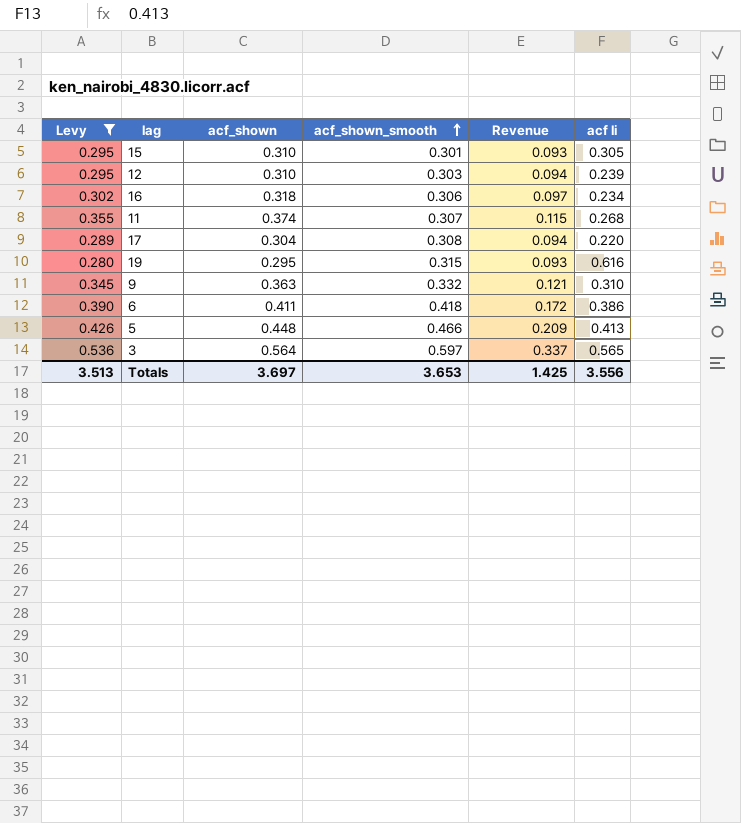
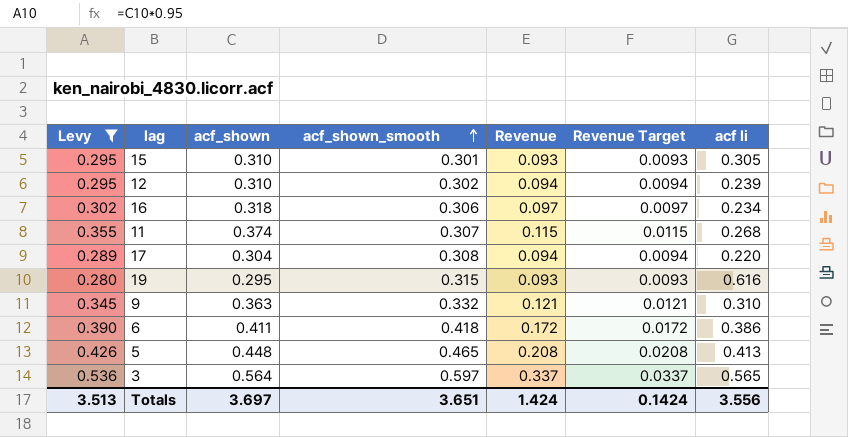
column Revenue Target | formula: none -> [Revenue] * 0.1
12 | acf_shown_smooth: 0.303 -> 0.302
5 | acf_shown_smooth: 0.466 -> 0.465
5 | Revenue: 0.209 -> 0.208
Totals | acf_shown_smooth: 3.653 -> 3.651
Totals | Revenue: 1.425 -> 1.424

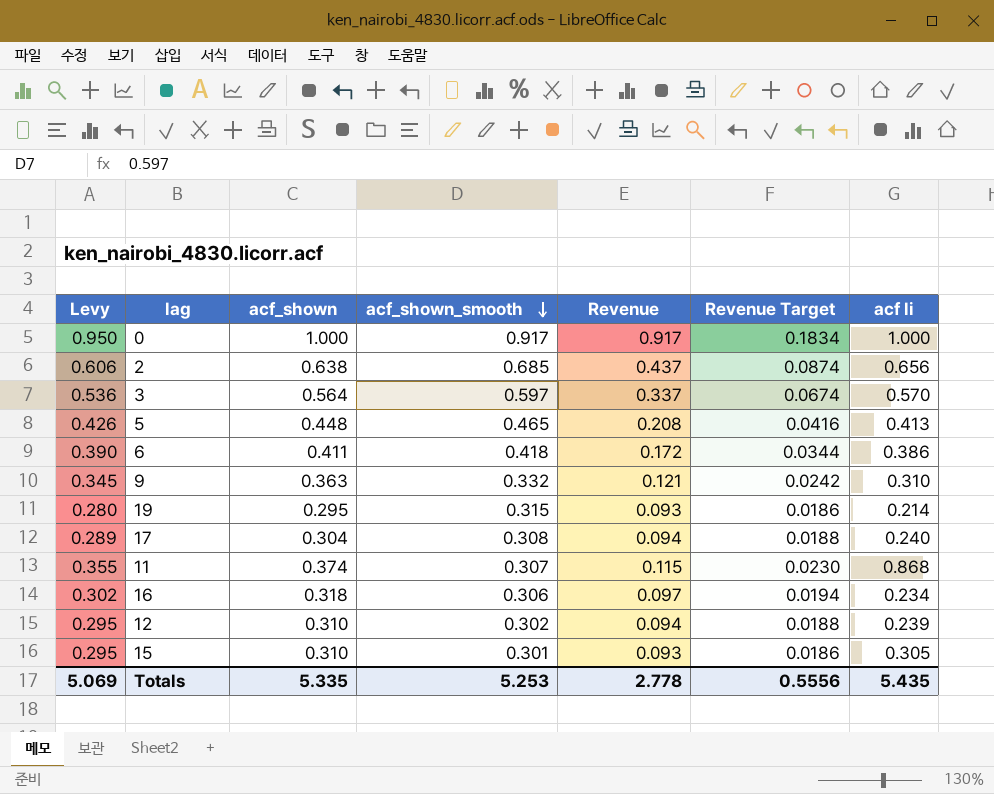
filter: Levy <= 0.536 -> none
row order: acf_shown_smooth ascending -> acf_shown_smooth descending
column Revenue Target | formula: [Revenue] * 0.1 -> [Revenue] * 0.2
3 | acf li: 0.565 -> 0.570
19 | acf li: 0.616 -> 0.214
17 | acf li: 0.220 -> 0.240
11 | acf li: 0.268 -> 0.868
Totals | Levy: 3.513 -> 5.069
Totals | acf_shown: 3.697 -> 5.335
Totals | acf_shown_smooth: 3.651 -> 5.253
Totals | Revenue: 1.424 -> 2.778
Totals | Revenue Target: 0.1424 -> 0.5556
Totals | acf li: 3.556 -> 5.435

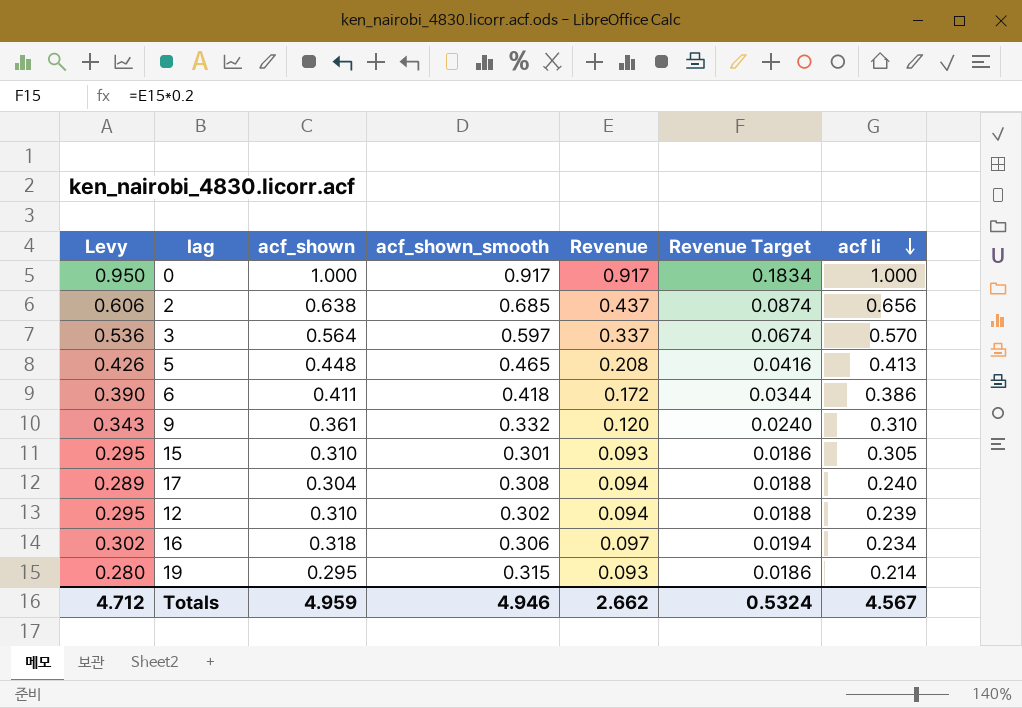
row order: acf_shown_smooth descending -> acf li descending
row 11: 0.355 | 0.374 | 0.307 | 0.115 | 0.0230 | 0.868 -> none
9 | Levy: 0.345 -> 0.343
9 | acf_shown: 0.363 -> 0.361
9 | Revenue: 0.121 -> 0.120
9 | Revenue Target: 0.0242 -> 0.0240
Totals | Levy: 5.069 -> 4.712
Totals | acf_shown: 5.335 -> 4.959
Totals | acf_shown_smooth: 5.253 -> 4.946
Totals | Revenue: 2.778 -> 2.662
Totals | Revenue Target: 0.5556 -> 0.5324
Totals | acf li: 5.435 -> 4.567

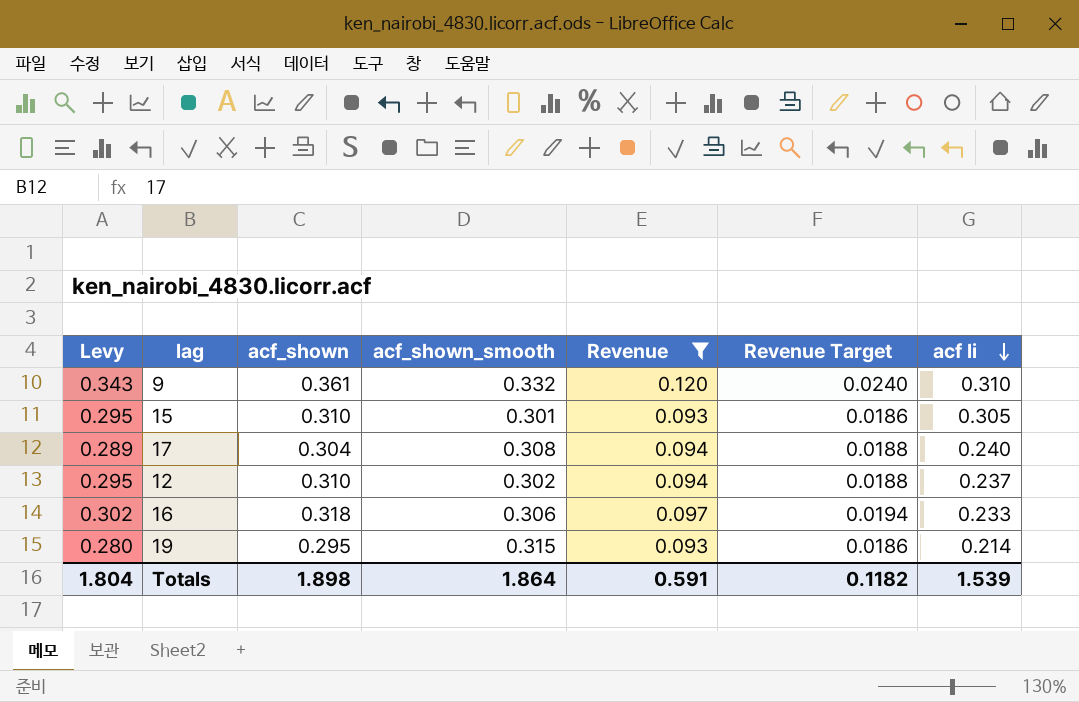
filter: none -> Revenue <= 0.120
12 | acf li: 0.239 -> 0.237
16 | acf li: 0.234 -> 0.233
Totals | Levy: 4.712 -> 1.804
Totals | acf_shown: 4.959 -> 1.898
Totals | acf_shown_smooth: 4.946 -> 1.864
Totals | Revenue: 2.662 -> 0.591
Totals | Revenue Target: 0.5324 -> 0.1182
Totals | acf li: 4.567 -> 1.539

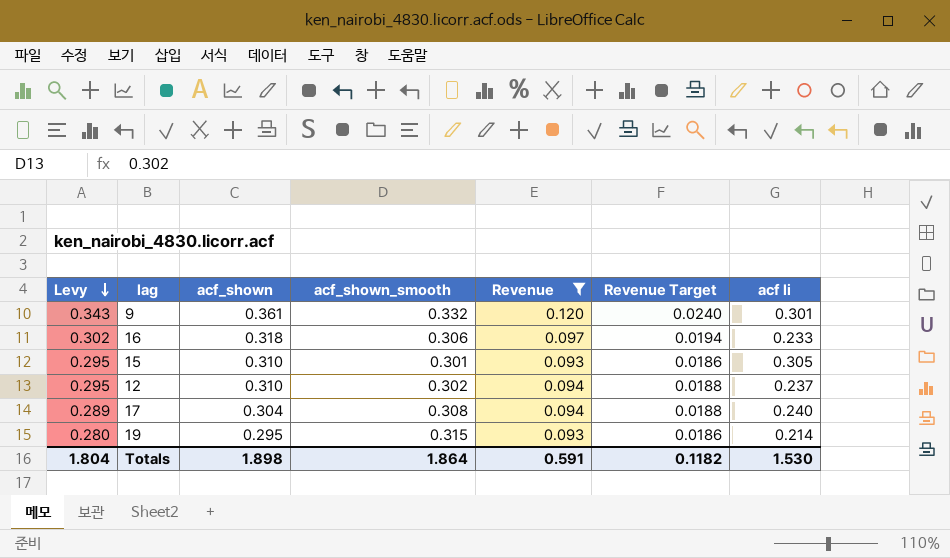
row order: acf li descending -> Levy descending
9 | acf li: 0.310 -> 0.301
Totals | acf li: 1.539 -> 1.530

